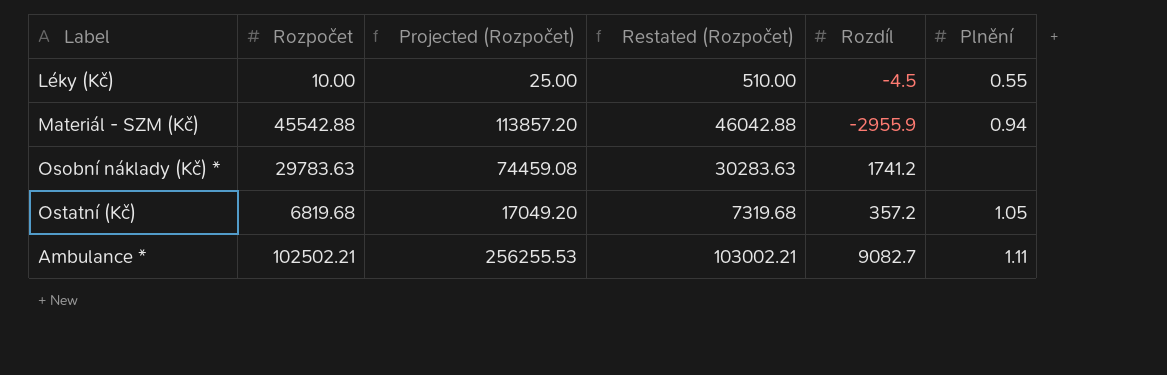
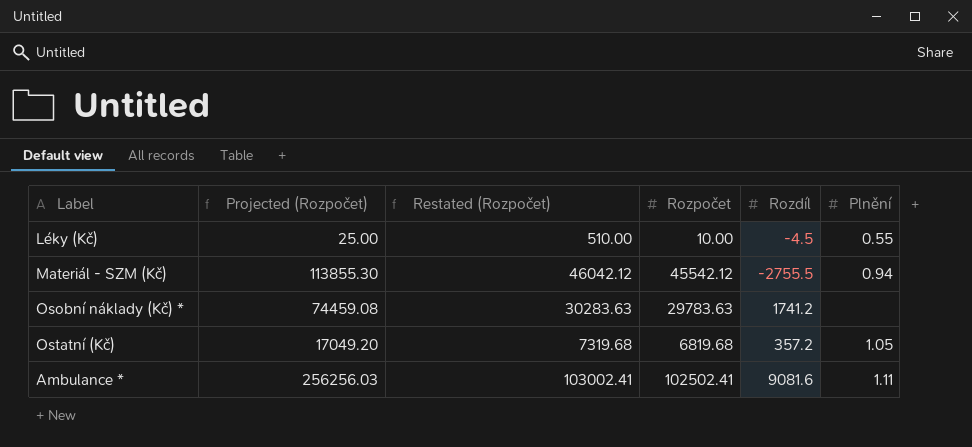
column Rozpočet | position: 2 -> 4
Materiál - SZM (Kč) | Projected (Rozpočet): 113857.20 -> 113855.30
Materiál - SZM (Kč) | Restated (Rozpočet): 46042.88 -> 46042.12
Materiál - SZM (Kč) | Rozpočet: 45542.88 -> 45542.12
Materiál - SZM (Kč) | Rozdíl: -2955.9 -> -2755.5
Ambulance * | Projected (Rozpočet): 256255.53 -> 256256.03
Ambulance * | Restated (Rozpočet): 103002.21 -> 103002.41
Ambulance * | Rozpočet: 102502.21 -> 102502.41
Ambulance * | Rozdíl: 9082.7 -> 9081.6

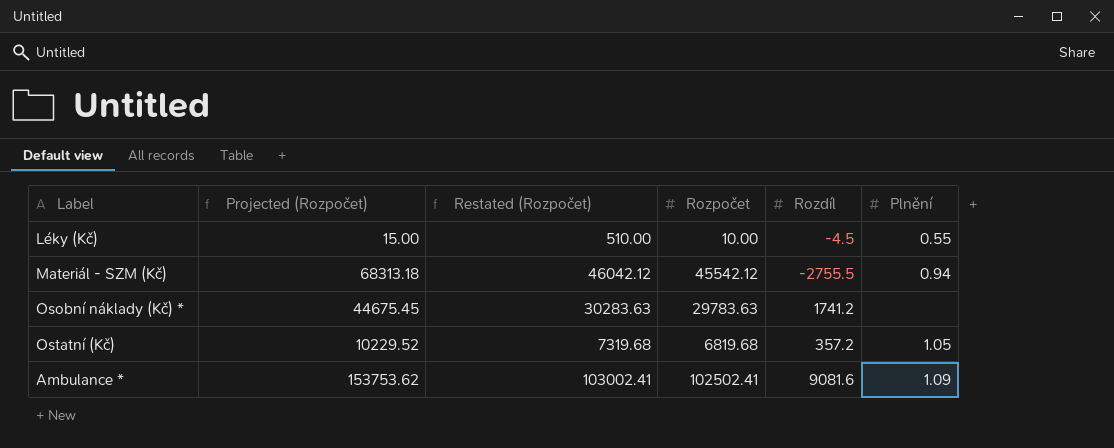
column Projected (Rozpočet) | formula: [Rozpočet] * 2.5 -> [Rozpočet] * 1.5
Ambulance * | Plnění: 1.11 -> 1.09

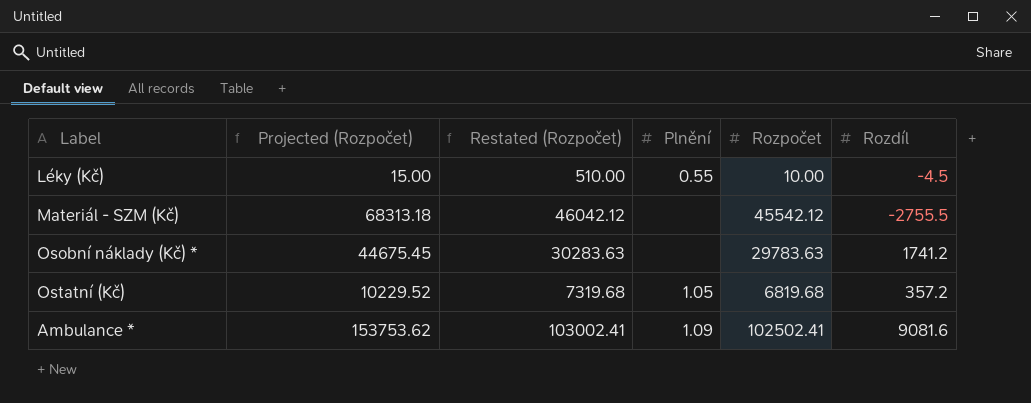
column Plnění | position: 6 -> 4
Materiál - SZM (Kč) | Plnění: 0.94 -> none

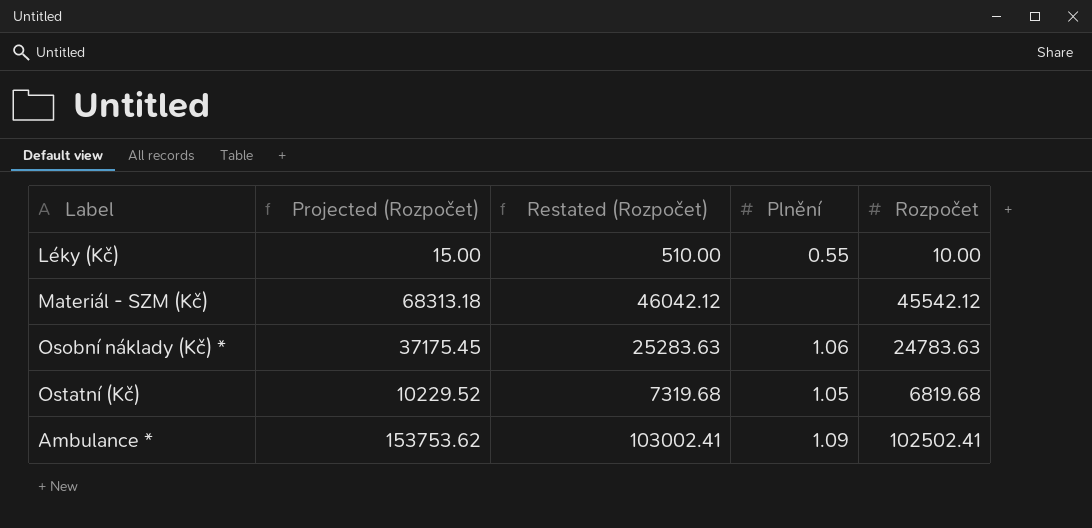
column Rozdíl | position: 6 -> none
Osobní náklady (Kč) * | Projected (Rozpočet): 44675.45 -> 37175.45
Osobní náklady (Kč) * | Restated (Rozpočet): 30283.63 -> 25283.63
Osobní náklady (Kč) * | Plnění: none -> 1.06
Osobní náklady (Kč) * | Rozpočet: 29783.63 -> 24783.63

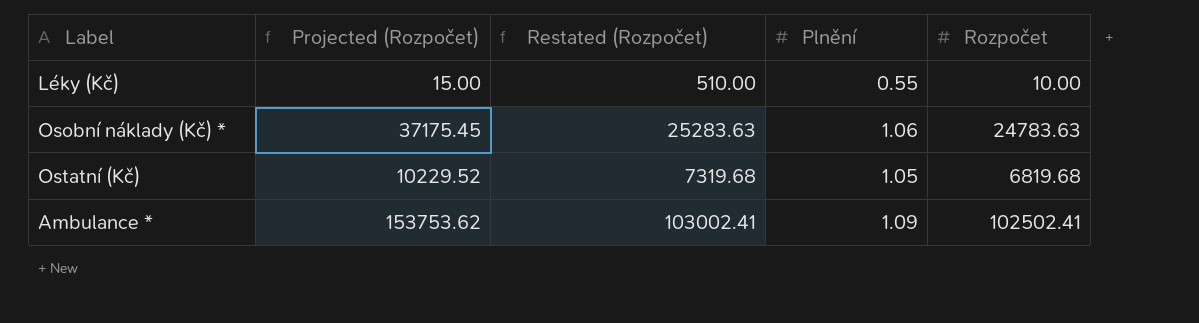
row Materiál - SZM (Kč): 68313.18 | 46042.12 | none | 45542.12 -> none

